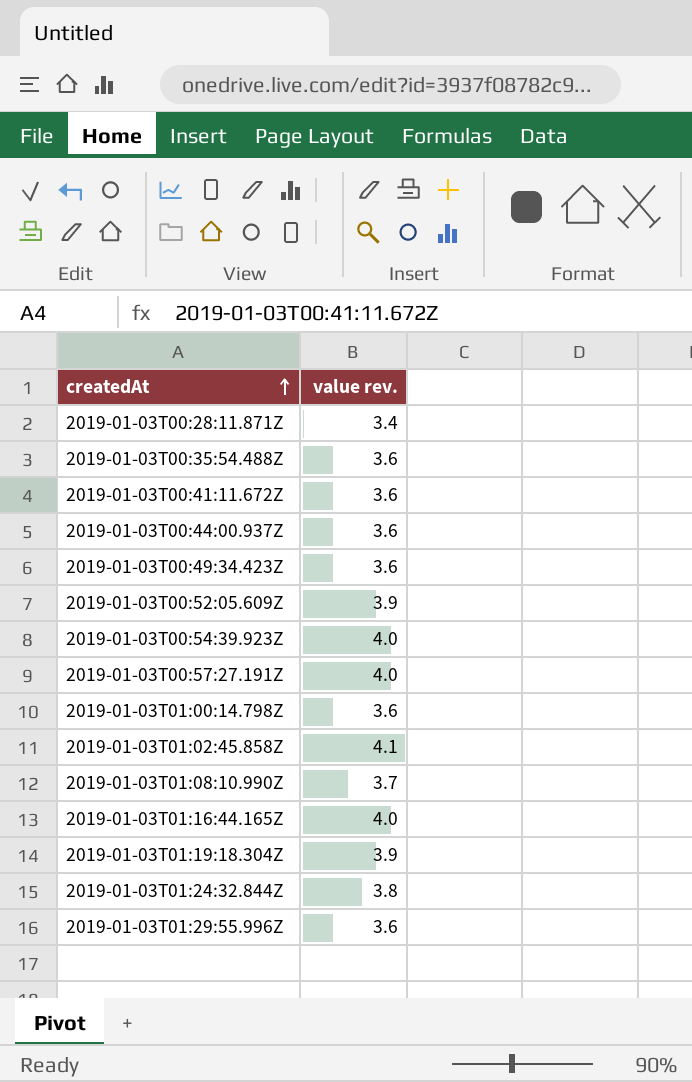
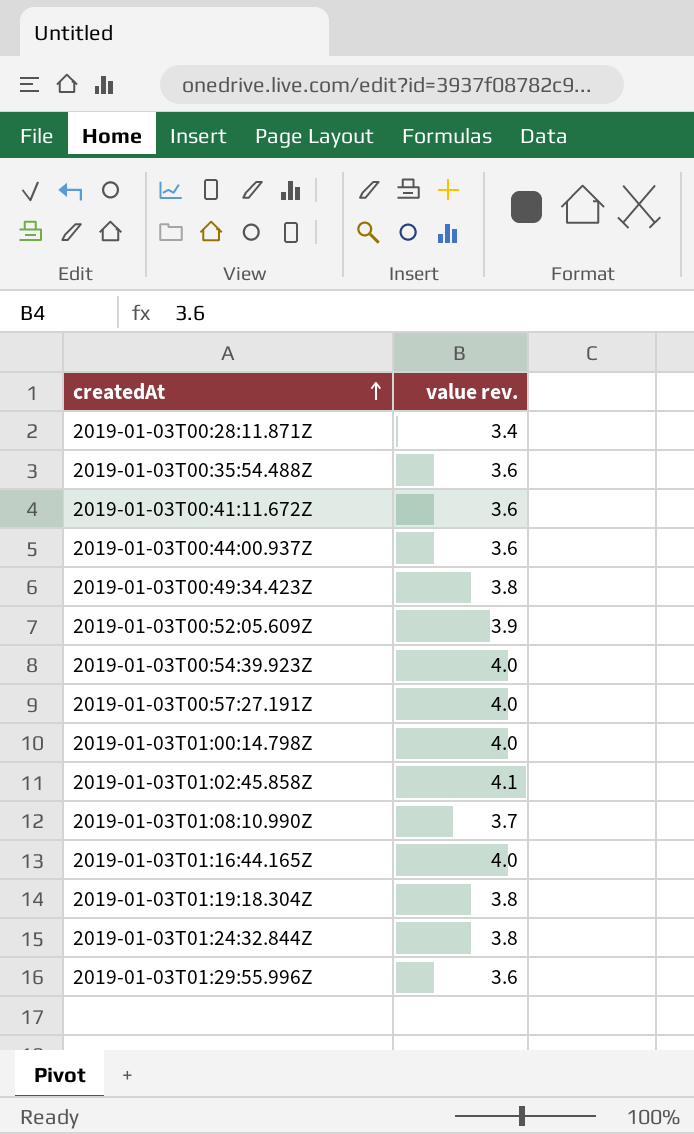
2019-01-03T00:49:34.423Z | value rev.: 3.6 -> 3.8
2019-01-03T01:00:14.798Z | value rev.: 3.6 -> 4.0
2019-01-03T01:19:18.304Z | value rev.: 3.9 -> 3.8

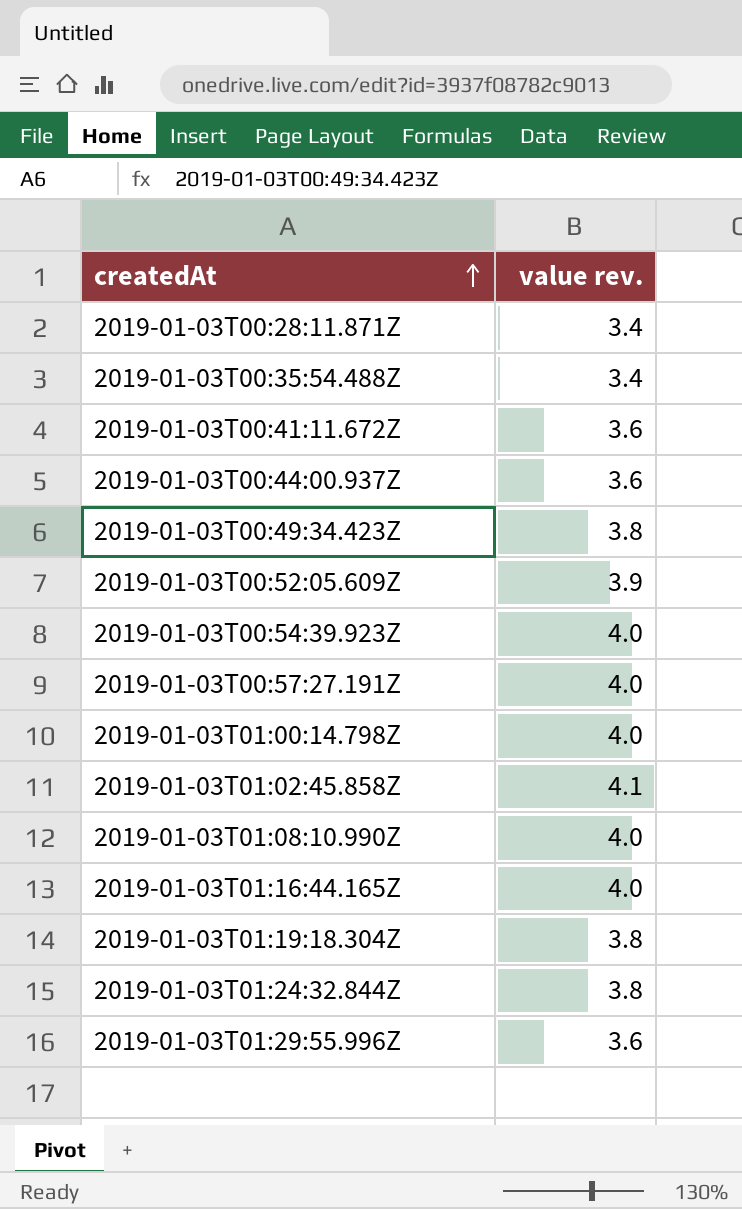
2019-01-03T00:35:54.488Z | value rev.: 3.6 -> 3.4
2019-01-03T01:08:10.990Z | value rev.: 3.7 -> 4.0

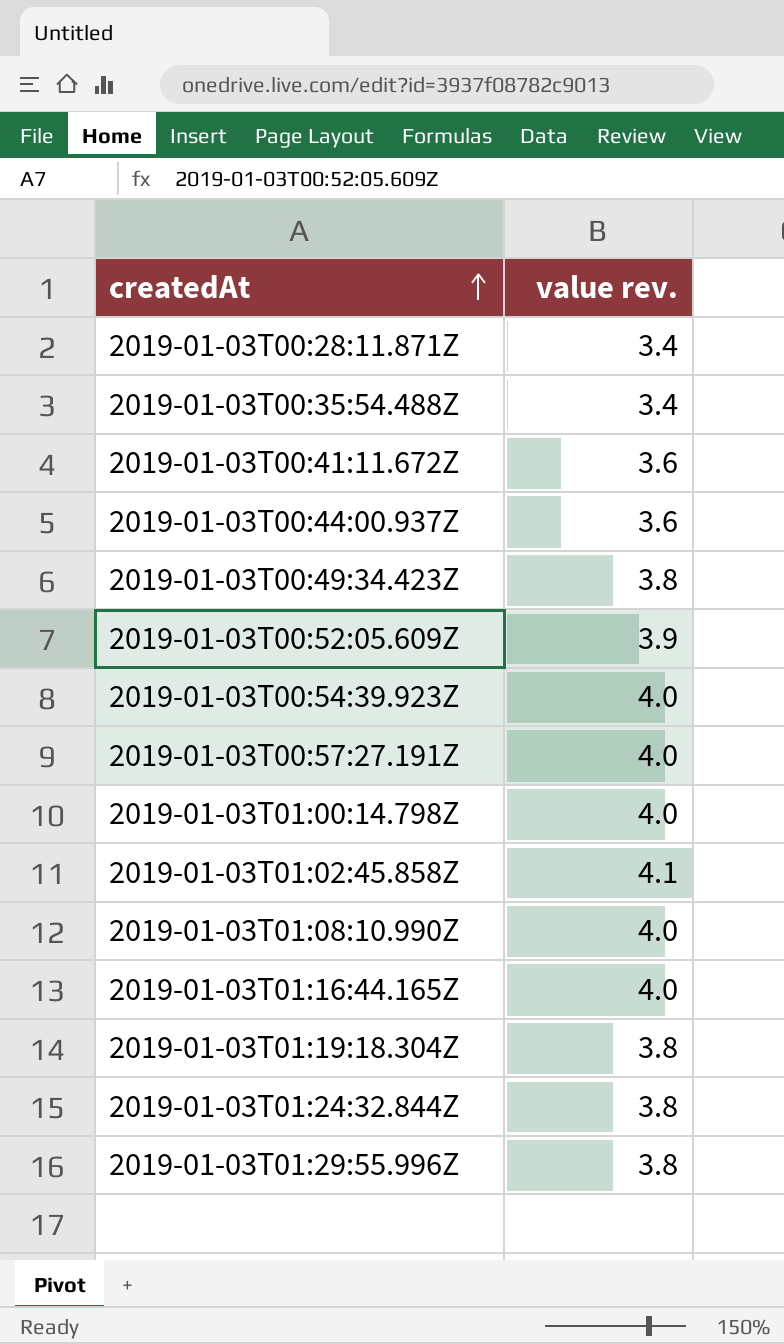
2019-01-03T01:29:55.996Z | value rev.: 3.6 -> 3.8

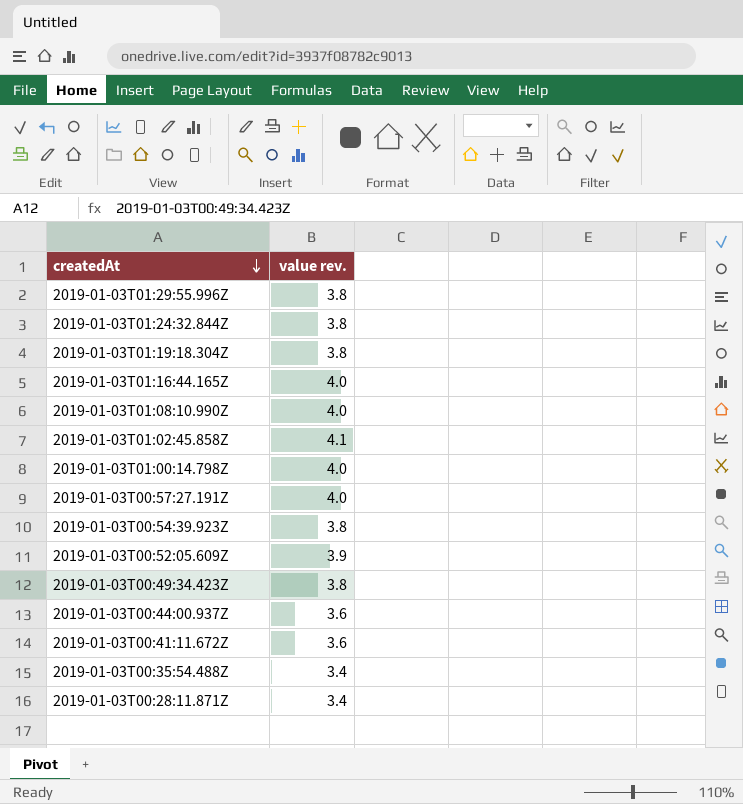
row order: createdAt ascending -> createdAt descending
2019-01-03T00:54:39.923Z | value rev.: 4.0 -> 3.8

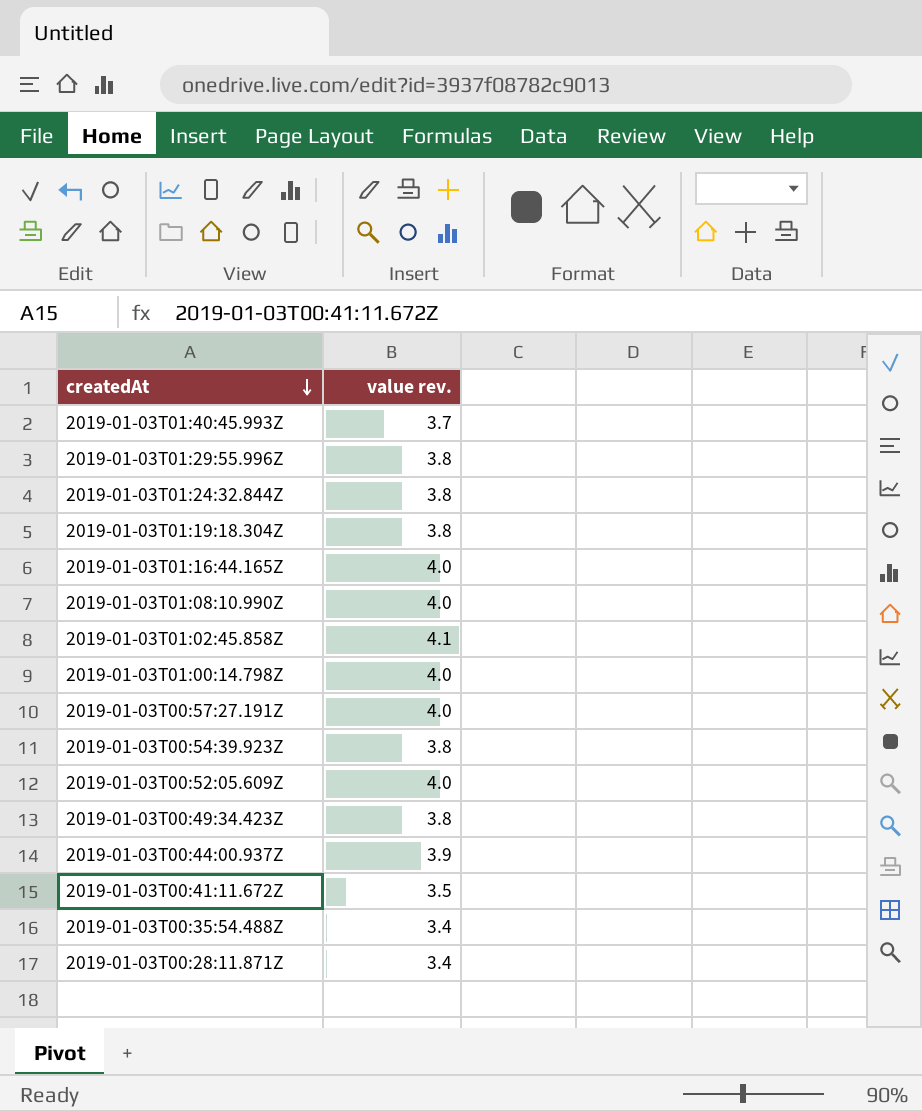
row 2019-01-03T01:40:45.993Z: none -> 3.7
2019-01-03T00:52:05.609Z | value rev.: 3.9 -> 4.0
2019-01-03T00:44:00.937Z | value rev.: 3.6 -> 3.9
2019-01-03T00:41:11.672Z | value rev.: 3.6 -> 3.5

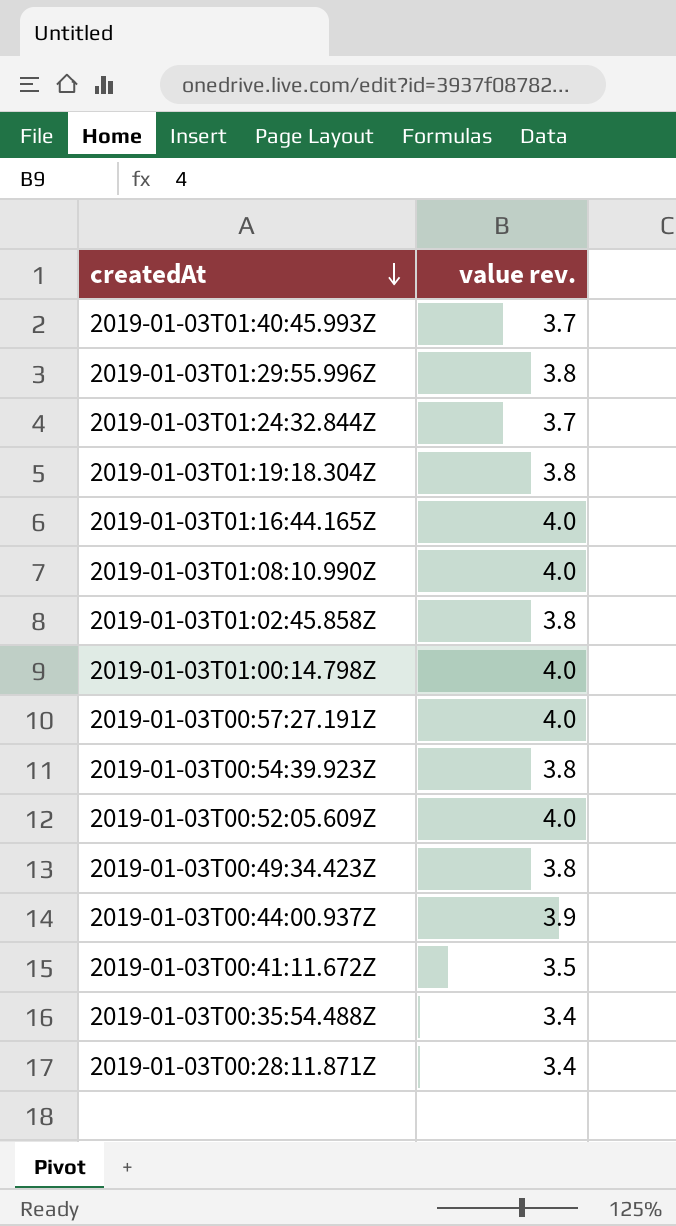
2019-01-03T01:24:32.844Z | value rev.: 3.8 -> 3.7
2019-01-03T01:02:45.858Z | value rev.: 4.1 -> 3.8

